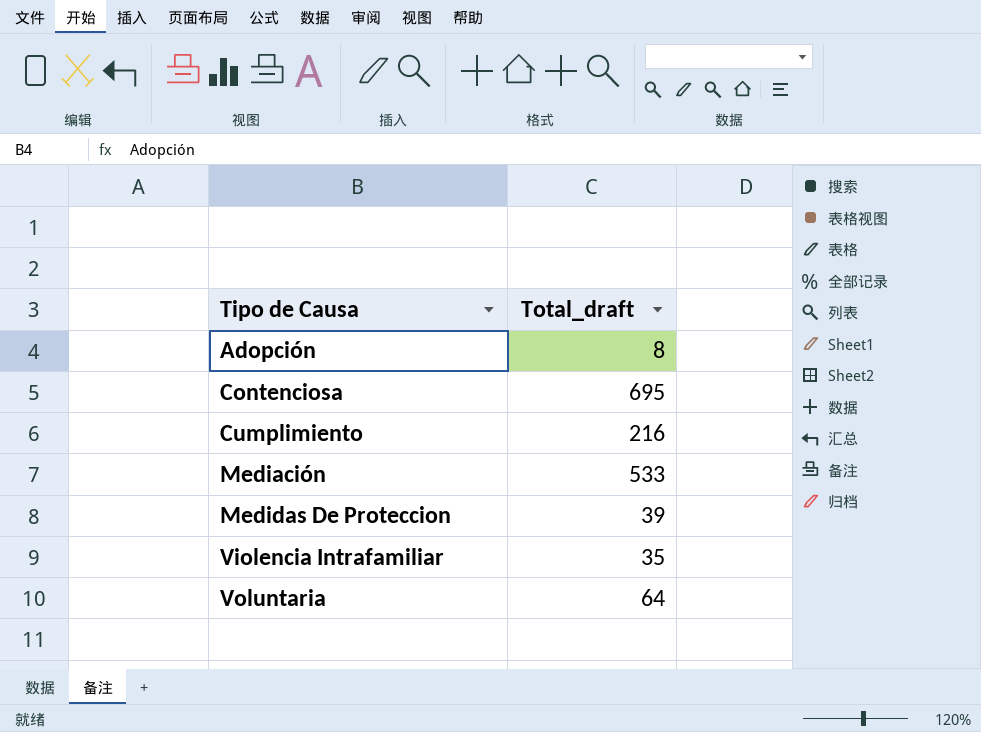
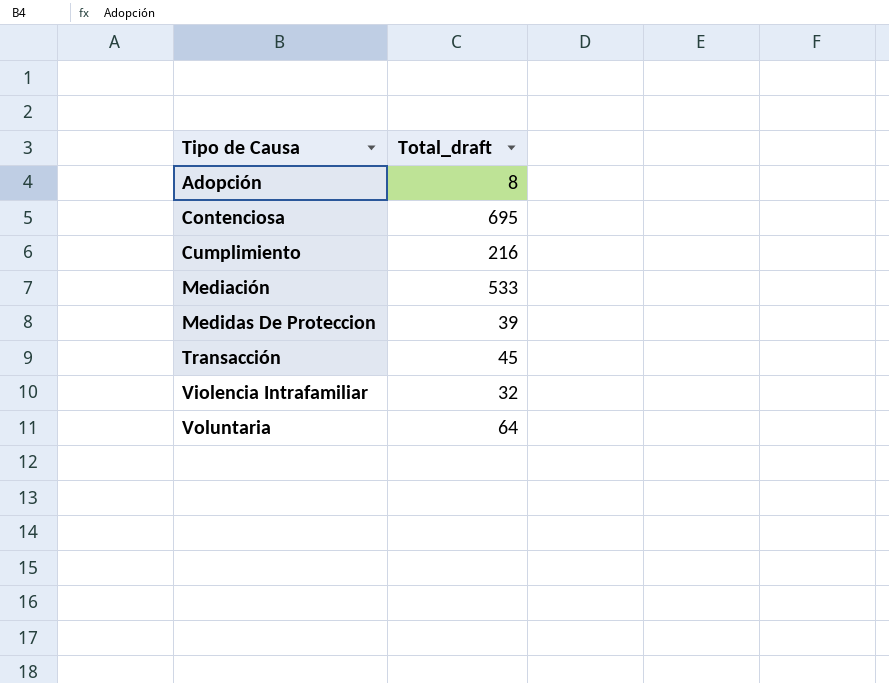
row Transacción: none -> 45
Violencia Intrafamiliar | Total_draft: 35 -> 32

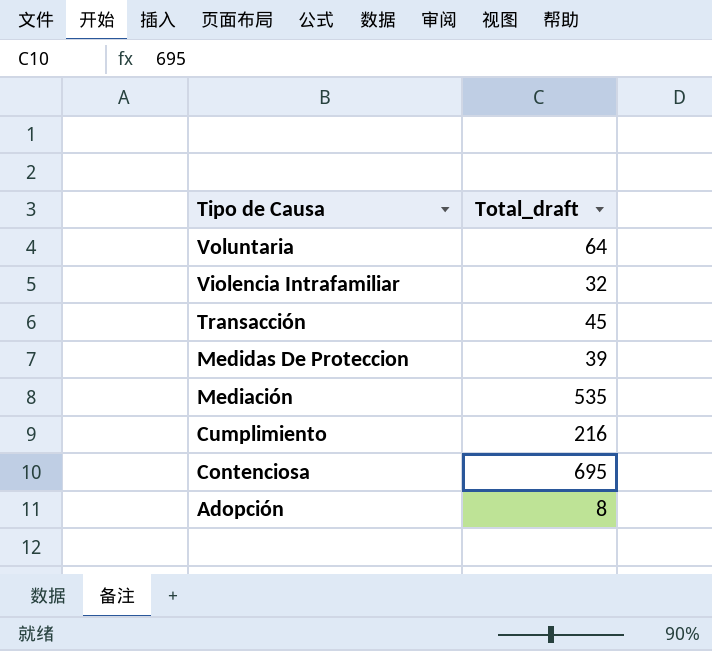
row order: Tipo de Causa ascending -> Tipo de Causa descending
Mediación | Total_draft: 533 -> 535

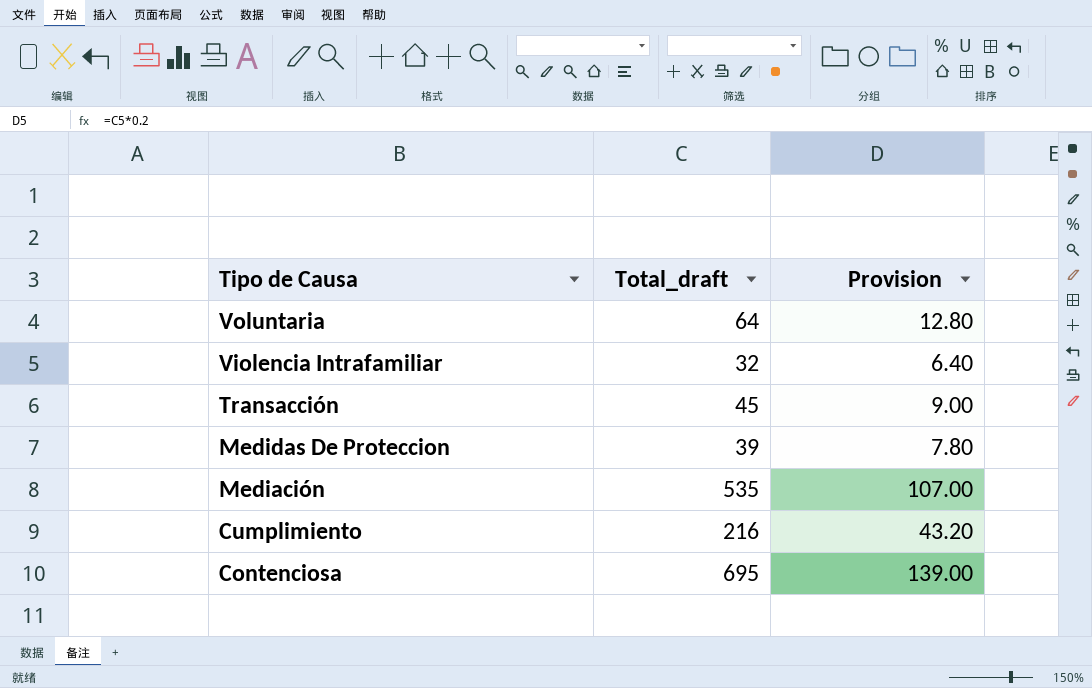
column Provision | formula: none -> [Total_draft] * 0.2
row Adopción: 8 -> none

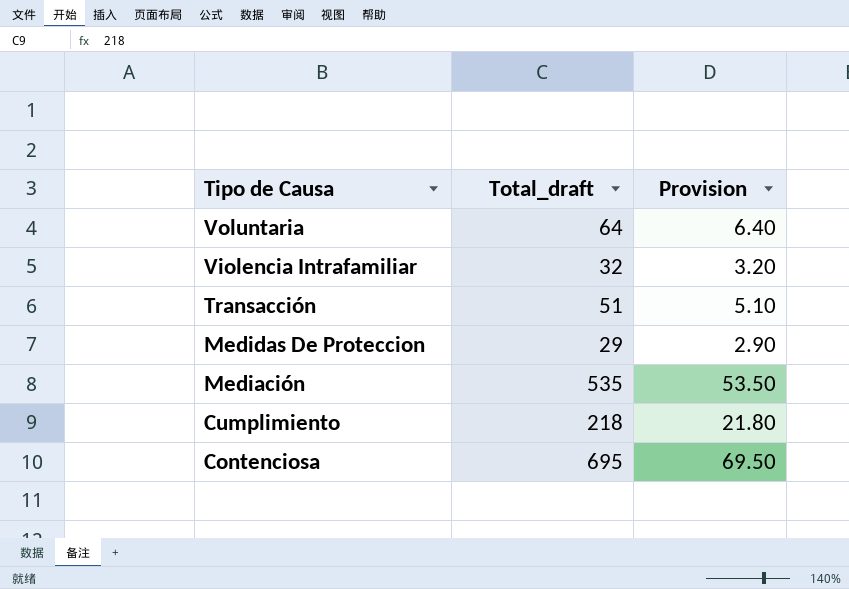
column Provision | formula: [Total_draft] * 0.2 -> [Total_draft] * 0.1
Transacción | Total_draft: 45 -> 51
Medidas De Proteccion | Total_draft: 39 -> 29
Cumplimiento | Total_draft: 216 -> 218

